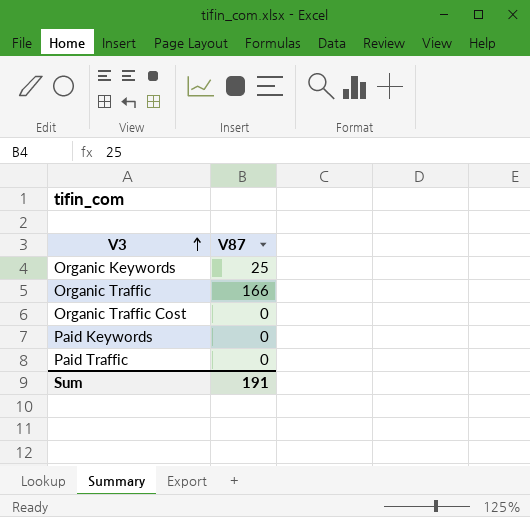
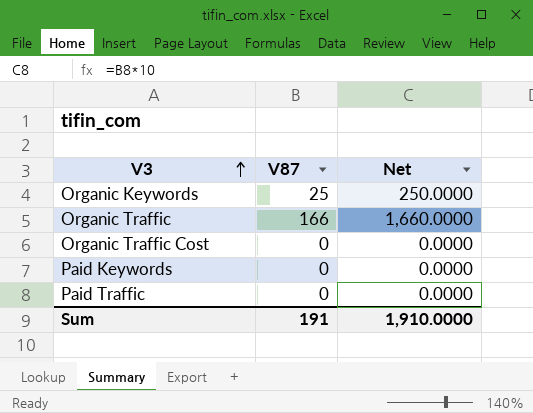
column Net | formula: none -> [V87] * 10

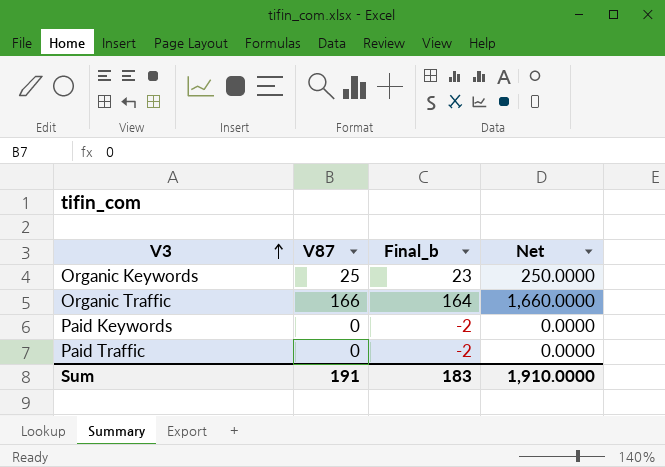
column Final_b | formula: none -> [V87] - 2
row Organic Traffic Cost: 0 | 0.0000 -> none

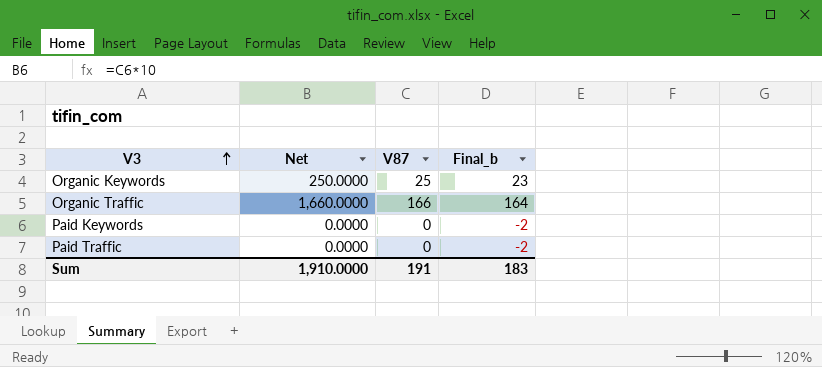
column Net | position: 4 -> 2

